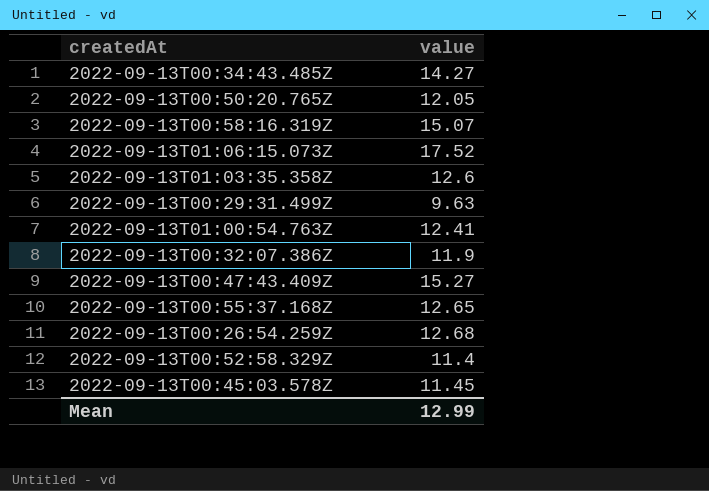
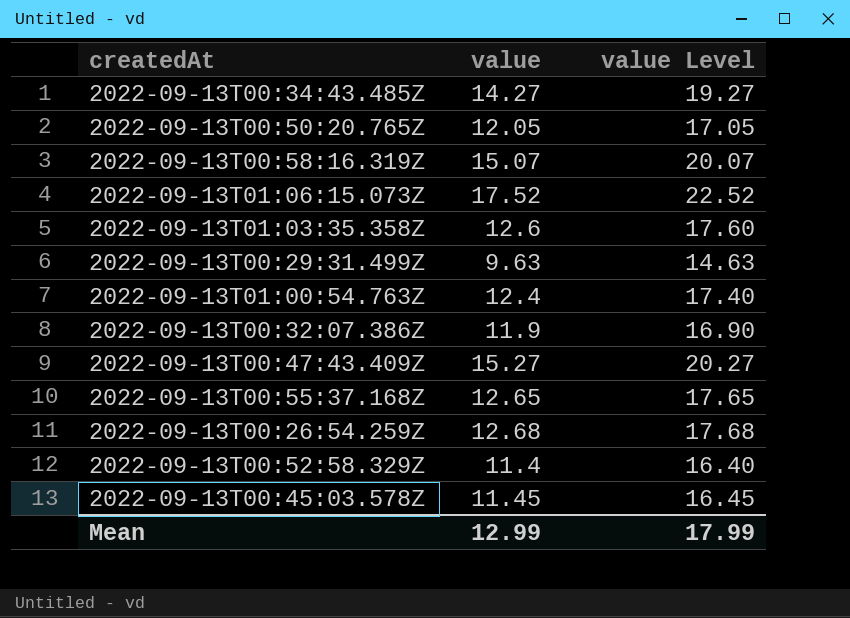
column value Level | formula: none -> [value] + 5
2022-09-13T01:00:54.763Z | value: 12.41 -> 12.4

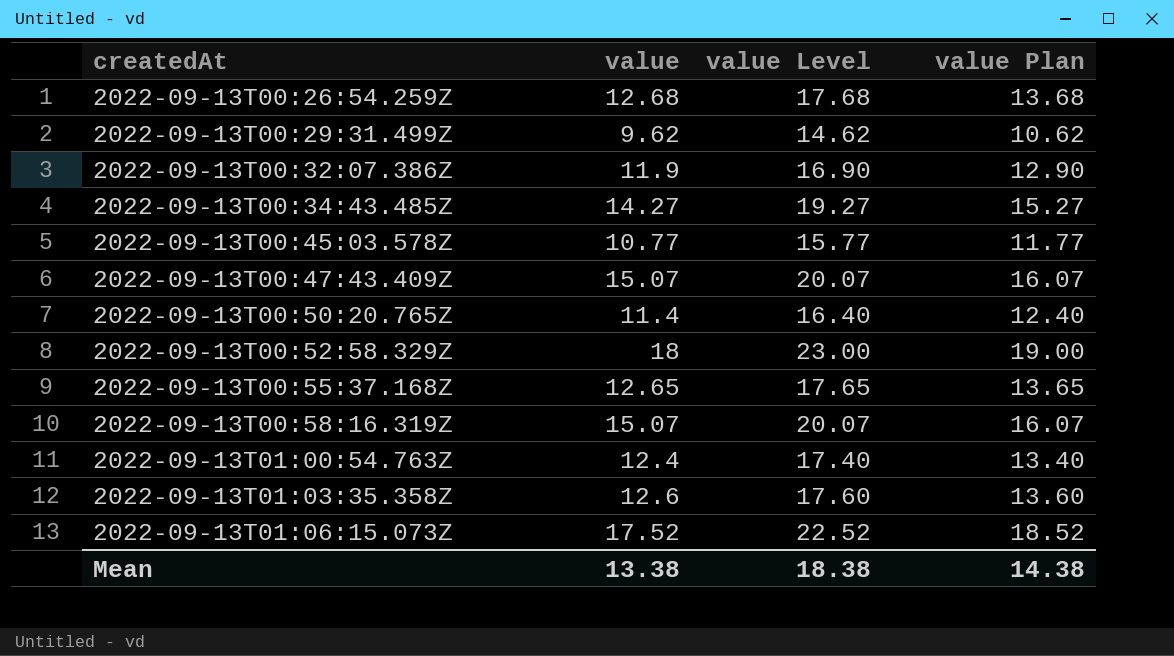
row order: none -> createdAt ascending
column value Plan | formula: none -> [value] + 1
2022-09-13T00:29:31.499Z | value: 9.63 -> 9.62
2022-09-13T00:29:31.499Z | value Level: 14.63 -> 14.62
2022-09-13T00:45:03.578Z | value: 11.45 -> 10.77
2022-09-13T00:45:03.578Z | value Level: 16.45 -> 15.77
2022-09-13T00:47:43.409Z | value: 15.27 -> 15.07
2022-09-13T00:47:43.409Z | value Level: 20.27 -> 20.07
2022-09-13T00:50:20.765Z | value: 12.05 -> 11.4
2022-09-13T00:50:20.765Z | value Level: 17.05 -> 16.40
2022-09-13T00:52:58.329Z | value: 11.4 -> 18
2022-09-13T00:52:58.329Z | value Level: 16.40 -> 23.00
Mean | value: 12.99 -> 13.38
Mean | value Level: 17.99 -> 18.38

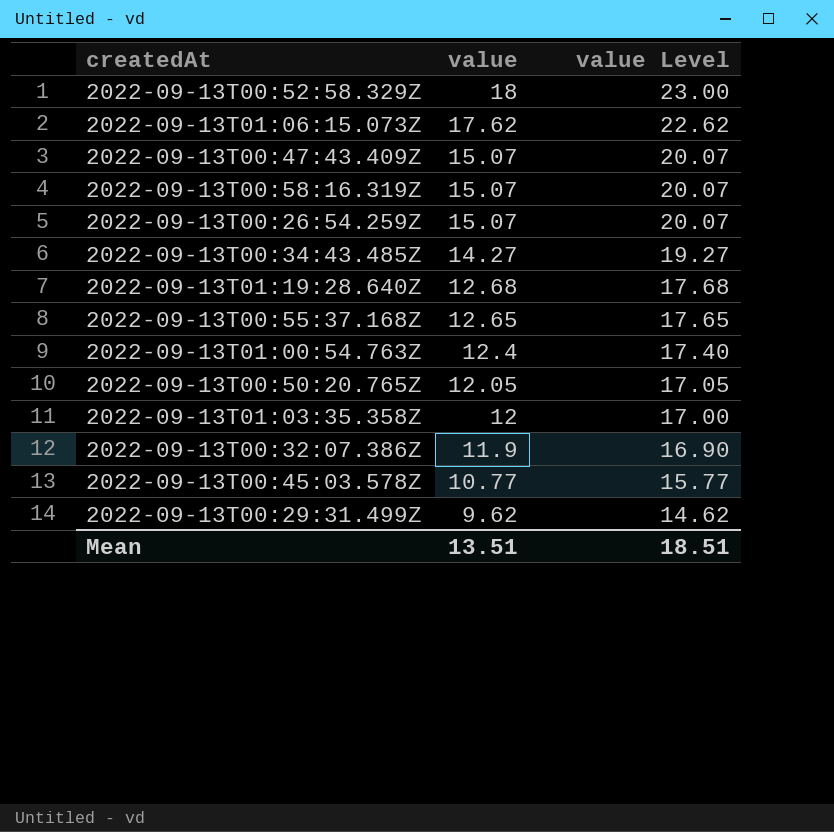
row order: createdAt ascending -> value descending
column value Plan | formula: [value] + 1 -> none
2022-09-13T01:06:15.073Z | value: 17.52 -> 17.62
2022-09-13T01:06:15.073Z | value Level: 22.52 -> 22.62
2022-09-13T00:26:54.259Z | value: 12.68 -> 15.07
2022-09-13T00:26:54.259Z | value Level: 17.68 -> 20.07
row 2022-09-13T01:19:28.640Z: none -> 12.68 | 17.68
2022-09-13T00:50:20.765Z | value: 11.4 -> 12.05
2022-09-13T00:50:20.765Z | value Level: 16.40 -> 17.05
2022-09-13T01:03:35.358Z | value: 12.6 -> 12
2022-09-13T01:03:35.358Z | value Level: 17.60 -> 17.00
Mean | value: 13.38 -> 13.51
Mean | value Level: 18.38 -> 18.51

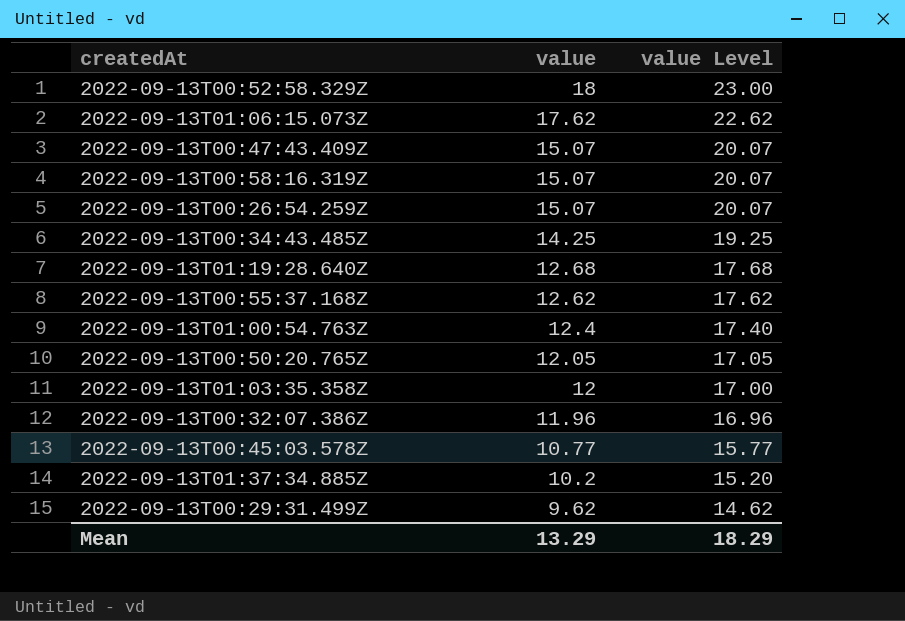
2022-09-13T00:34:43.485Z | value: 14.27 -> 14.25
2022-09-13T00:34:43.485Z | value Level: 19.27 -> 19.25
2022-09-13T00:55:37.168Z | value: 12.65 -> 12.62
2022-09-13T00:55:37.168Z | value Level: 17.65 -> 17.62
2022-09-13T00:32:07.386Z | value: 11.9 -> 11.96
2022-09-13T00:32:07.386Z | value Level: 16.90 -> 16.96
row 2022-09-13T01:37:34.885Z: none -> 10.2 | 15.20
Mean | value: 13.51 -> 13.29
Mean | value Level: 18.51 -> 18.29

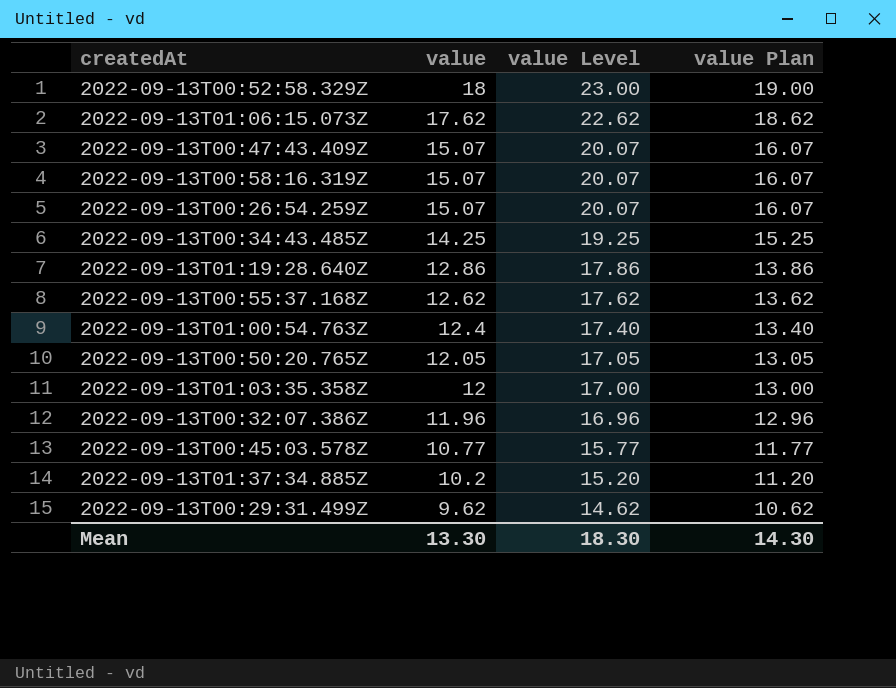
column value Plan | formula: none -> [value] + 1
2022-09-13T01:19:28.640Z | value: 12.68 -> 12.86
2022-09-13T01:19:28.640Z | value Level: 17.68 -> 17.86
Mean | value: 13.29 -> 13.30
Mean | value Level: 18.29 -> 18.30

